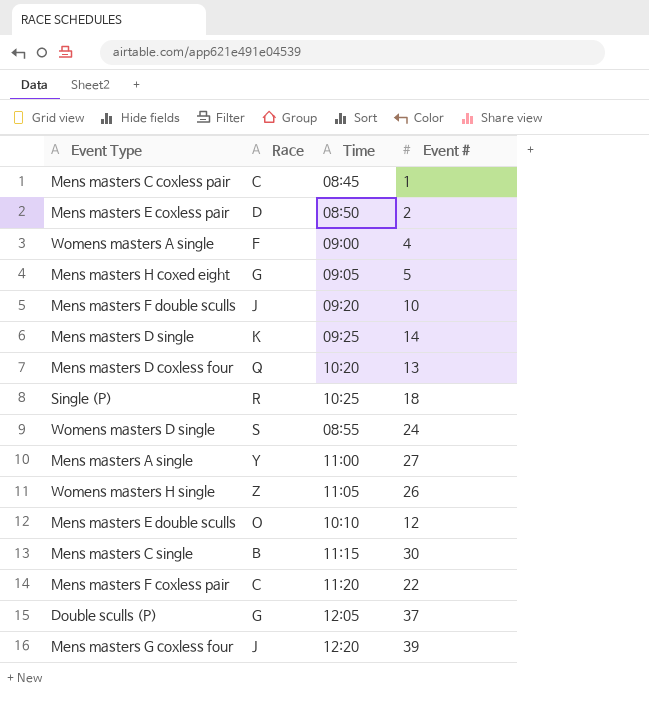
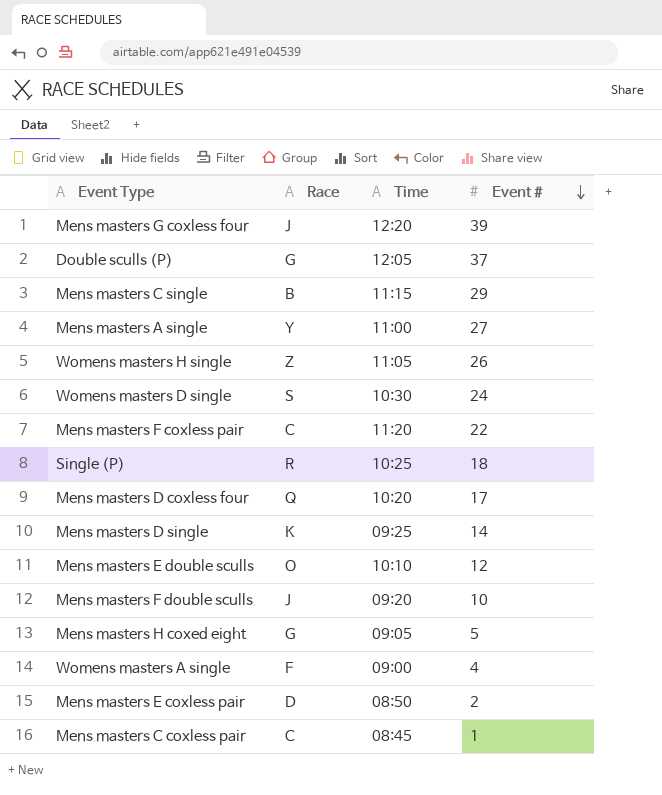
row order: none -> Event # descending
Mens masters C single | Event #: 30 -> 29
Womens masters D single | Time: 08:55 -> 10:30
Mens masters D coxless four | Event #: 13 -> 17

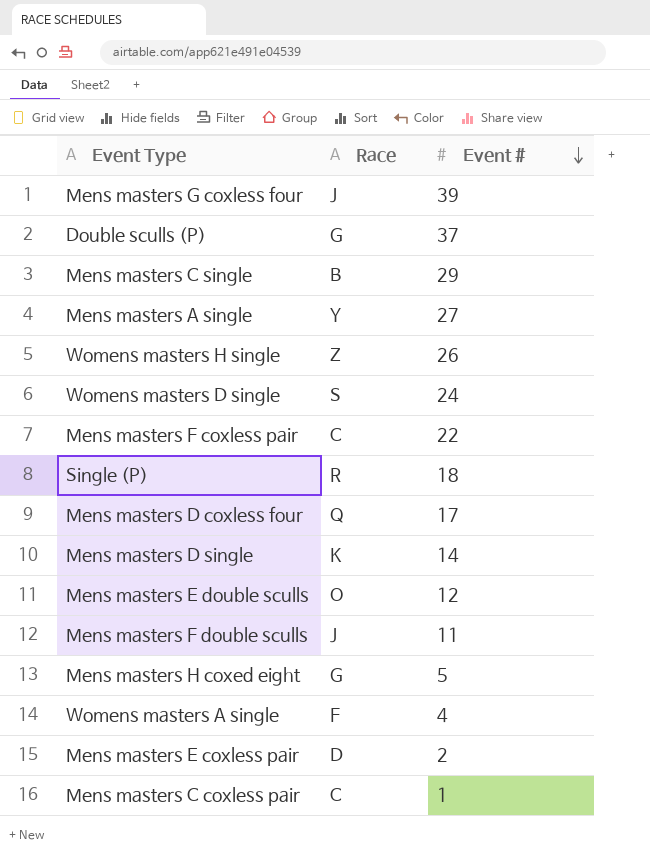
column Time | position: 3 -> none
Mens masters F double sculls | Event #: 10 -> 11

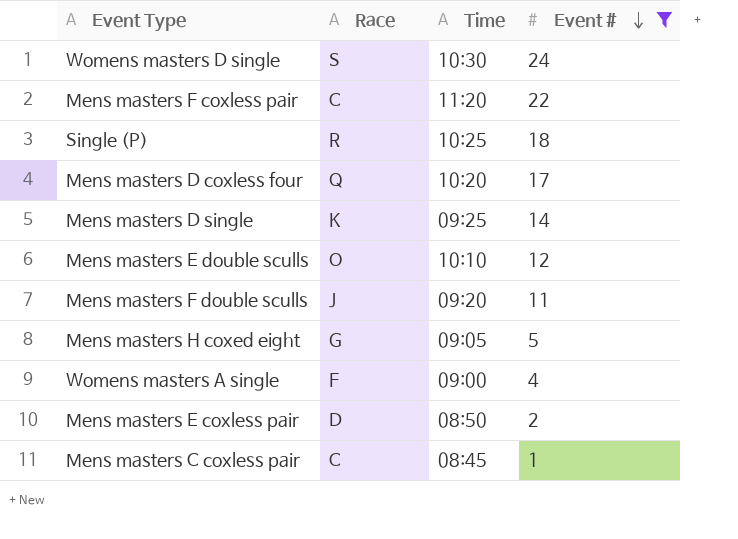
filter: none -> Event # <= 24
column Time | position: none -> 3

